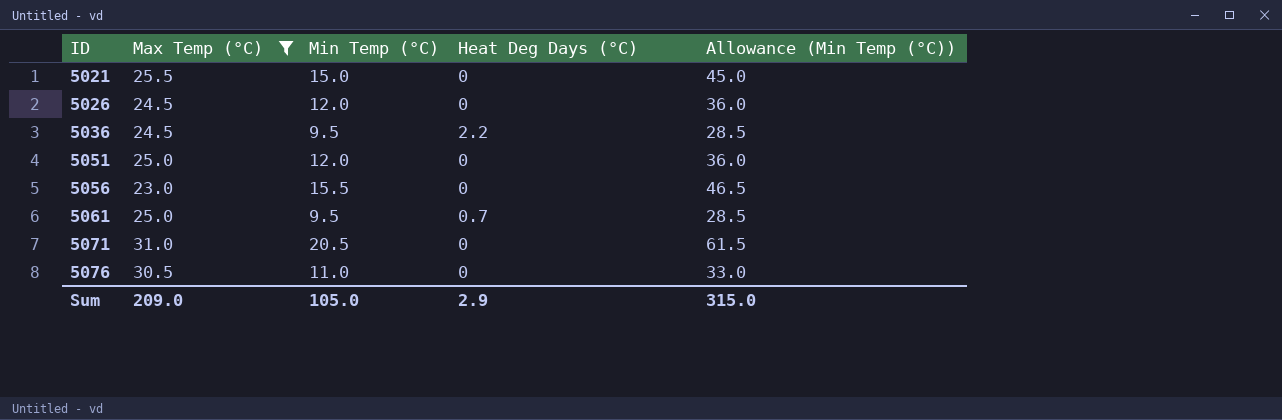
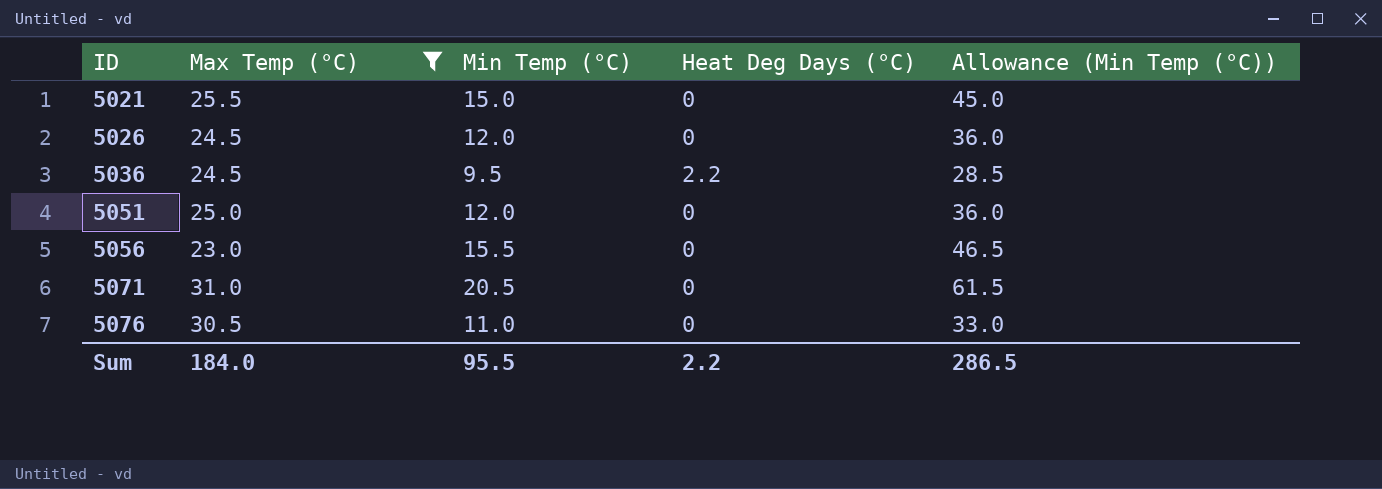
row 5061: 25.0 | 9.5 | 0.7 | 28.5 -> none
Sum | Max Temp (°C): 209.0 -> 184.0
Sum | Min Temp (°C): 105.0 -> 95.5
Sum | Heat Deg Days (°C): 2.9 -> 2.2
Sum | Allowance (Min Temp (°C)): 315.0 -> 286.5

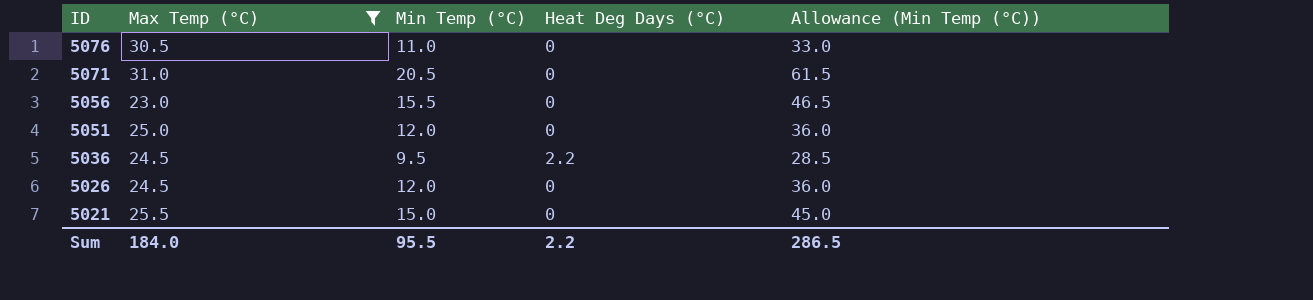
row order: ID ascending -> ID descending

